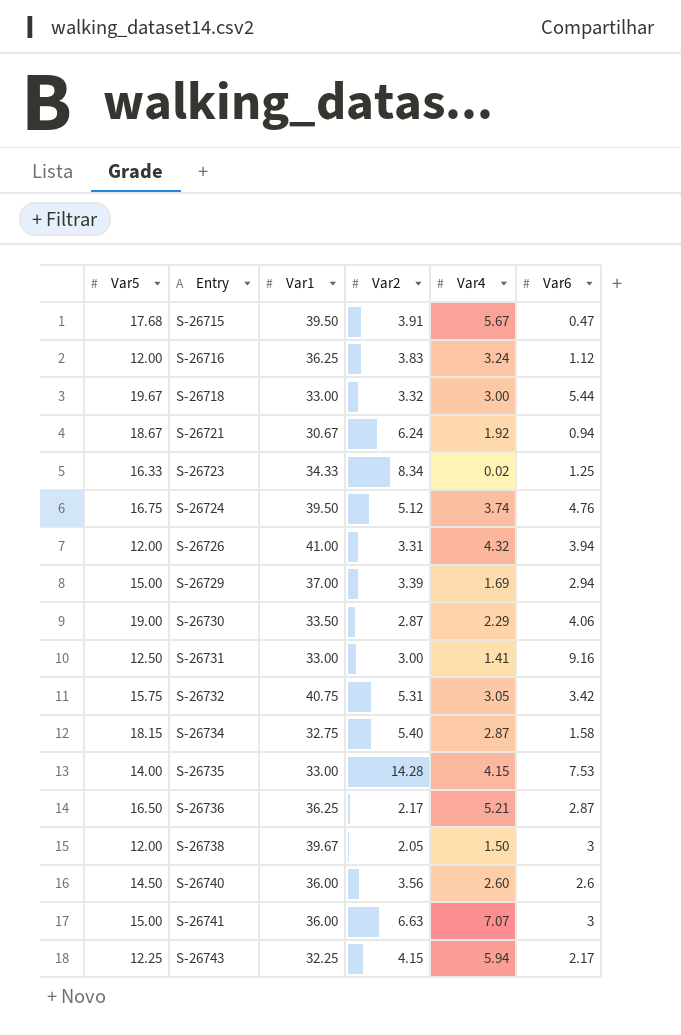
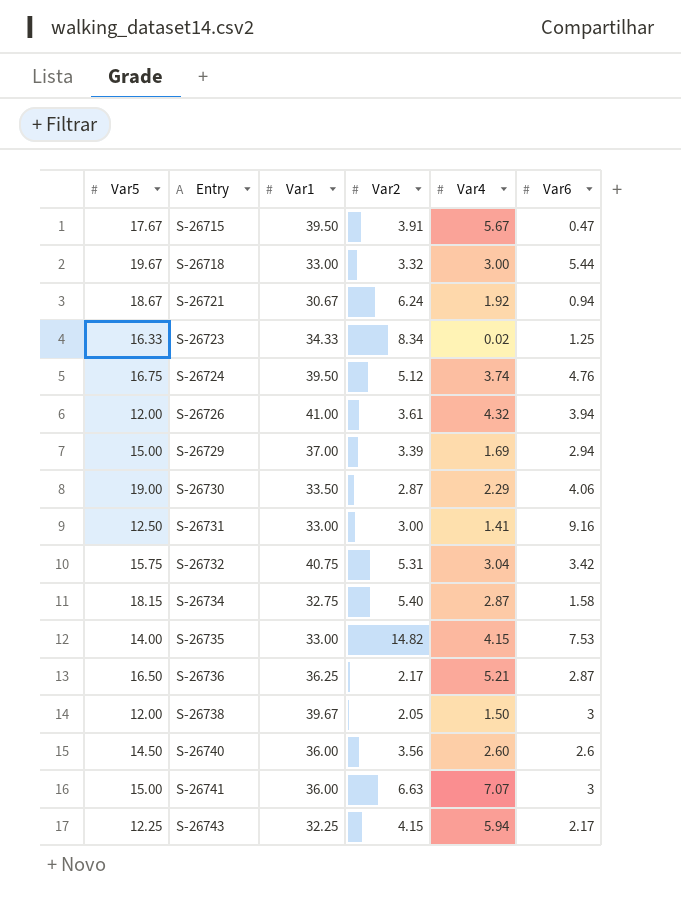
row S-26716: 12.00 | 36.25 | 3.83 | 3.24 | 1.12 -> none
S-26715 | Var5: 17.68 -> 17.67
S-26726 | Var2: 3.31 -> 3.61
S-26732 | Var4: 3.05 -> 3.04
S-26735 | Var2: 14.28 -> 14.82

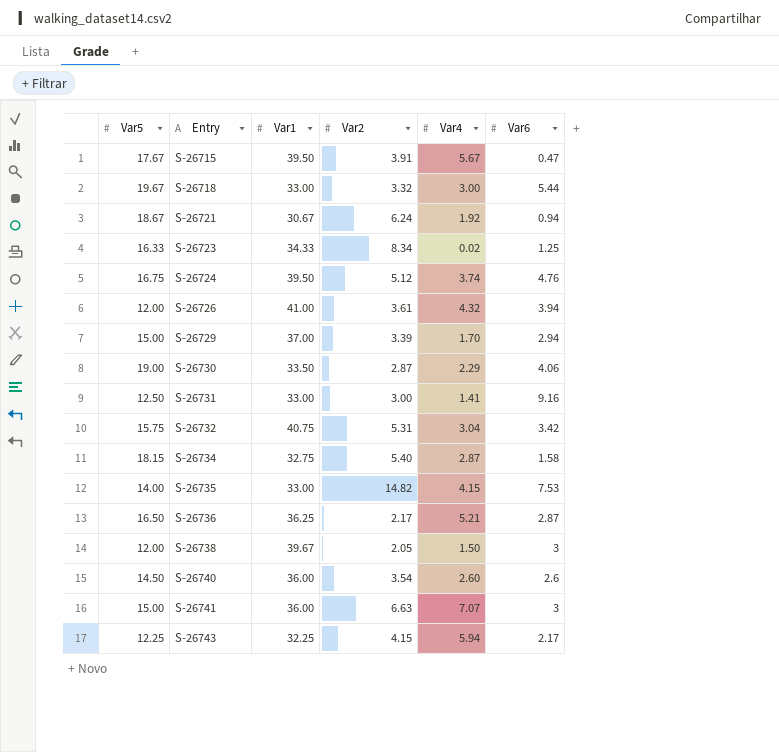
S-26729 | Var4: 1.69 -> 1.70
S-26740 | Var2: 3.56 -> 3.54

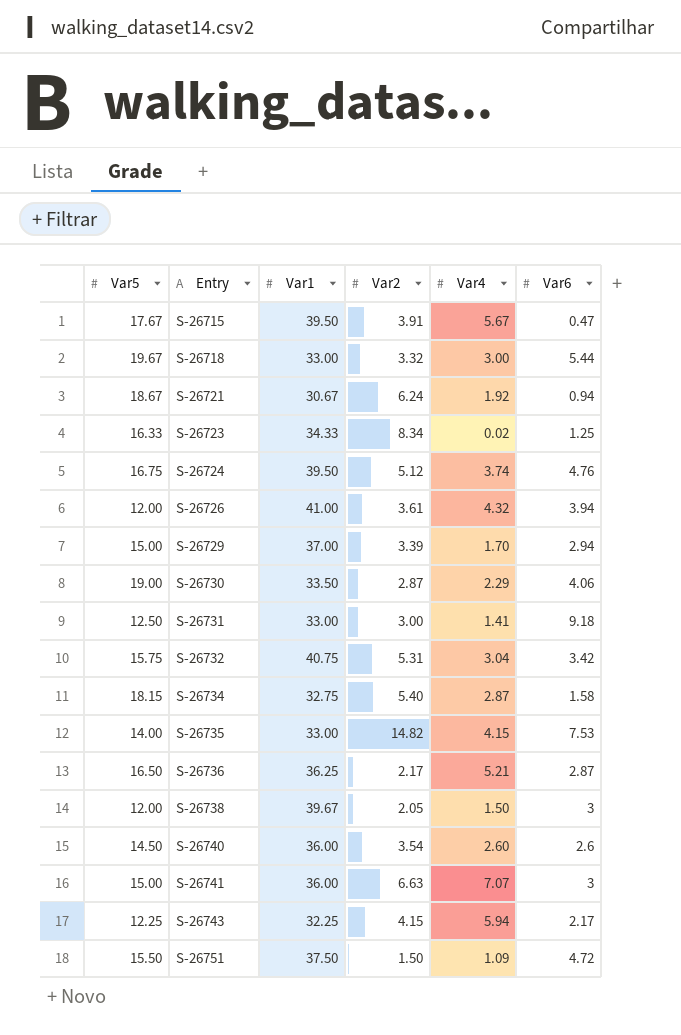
S-26731 | Var6: 9.16 -> 9.18
row S-26751: none -> 15.50 | 37.50 | 1.50 | 1.09 | 4.72

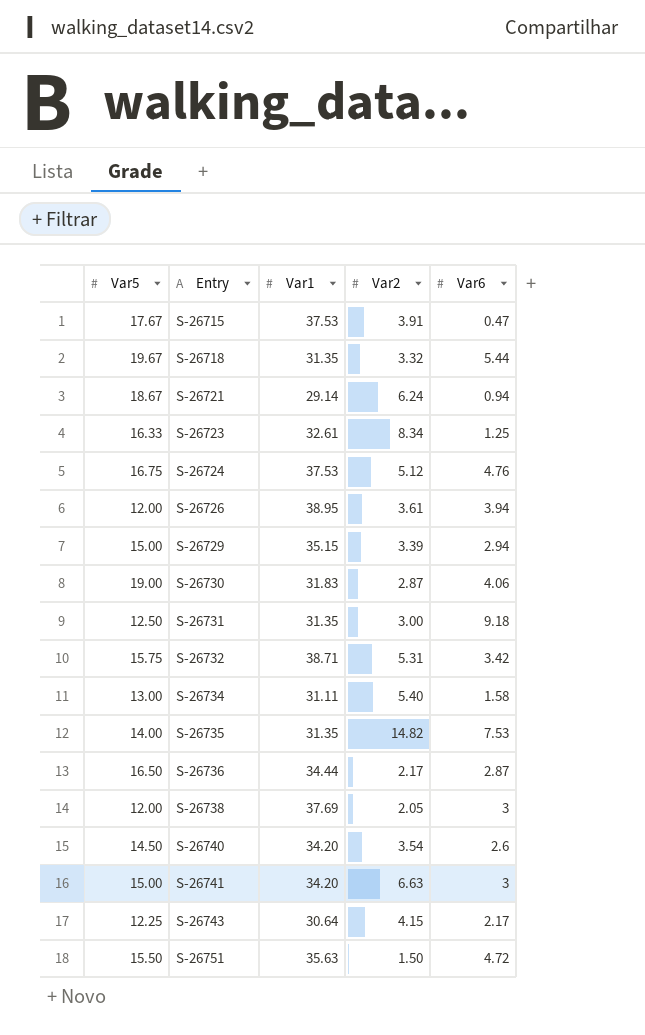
column Var4 | position: 5 -> none
S-26715 | Var1: 39.50 -> 37.53
S-26718 | Var1: 33.00 -> 31.35
S-26721 | Var1: 30.67 -> 29.14
S-26723 | Var1: 34.33 -> 32.61
S-26724 | Var1: 39.50 -> 37.53
S-26726 | Var1: 41.00 -> 38.95
S-26729 | Var1: 37.00 -> 35.15
S-26730 | Var1: 33.50 -> 31.83
S-26731 | Var1: 33.00 -> 31.35
S-26732 | Var1: 40.75 -> 38.71
S-26734 | Var5: 18.15 -> 13.00
S-26734 | Var1: 32.75 -> 31.11
S-26735 | Var1: 33.00 -> 31.35
S-26736 | Var1: 36.25 -> 34.44
S-26738 | Var1: 39.67 -> 37.69
S-26740 | Var1: 36.00 -> 34.20
S-26741 | Var1: 36.00 -> 34.20
S-26743 | Var1: 32.25 -> 30.64
S-26751 | Var1: 37.50 -> 35.63

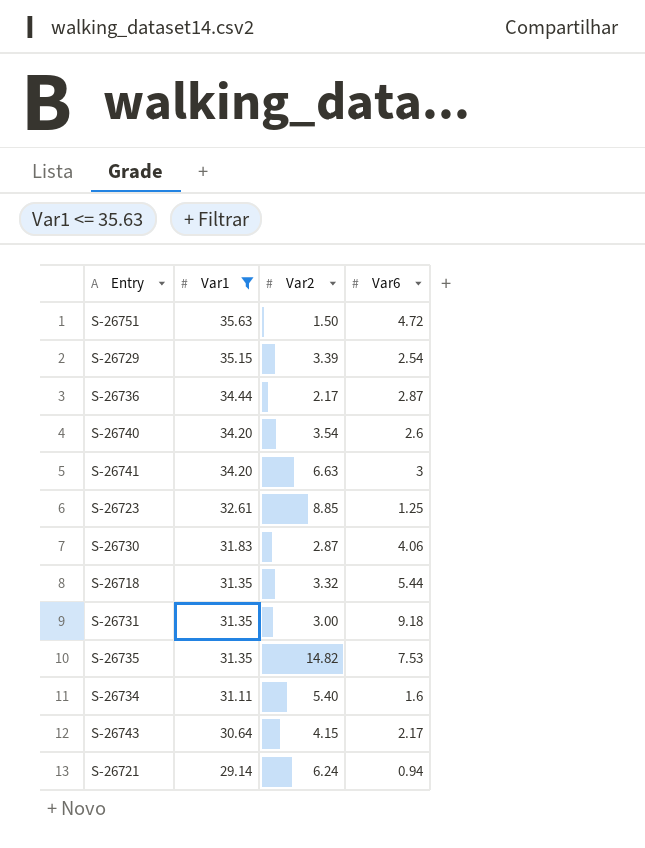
filter: none -> Var1 <= 35.63
row order: Entry ascending -> Var1 descending
column Var5 | position: 1 -> none
S-26729 | Var6: 2.94 -> 2.54
S-26723 | Var2: 8.34 -> 8.85
S-26734 | Var6: 1.58 -> 1.6

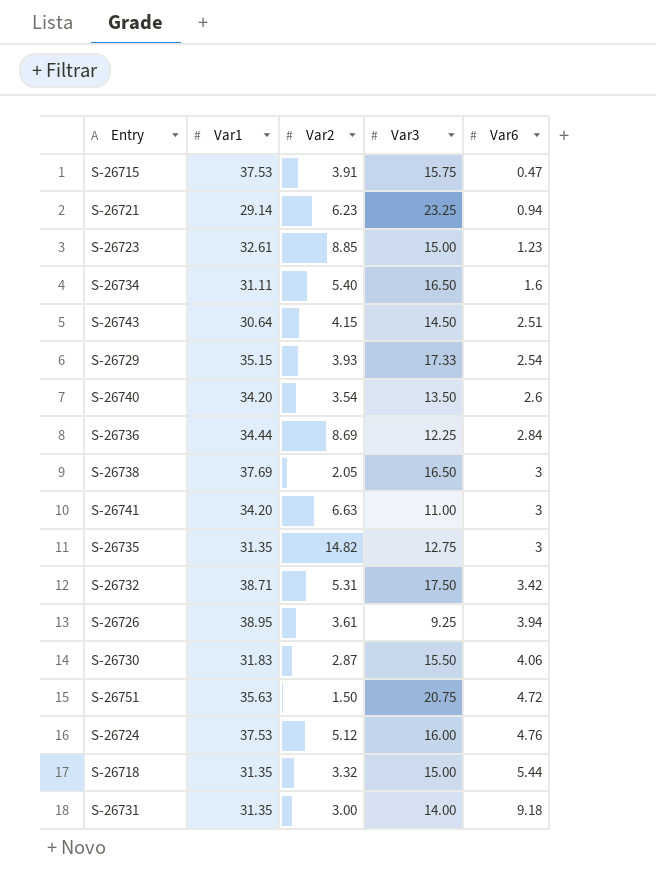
filter: Var1 <= 35.63 -> none
row order: Var1 descending -> Var6 ascending
column Var3 | position: none -> 4
S-26721 | Var2: 6.24 -> 6.23
S-26723 | Var6: 1.25 -> 1.23
S-26743 | Var6: 2.17 -> 2.51
S-26729 | Var2: 3.39 -> 3.93
S-26736 | Var2: 2.17 -> 8.69
S-26736 | Var6: 2.87 -> 2.84
S-26735 | Var6: 7.53 -> 3

